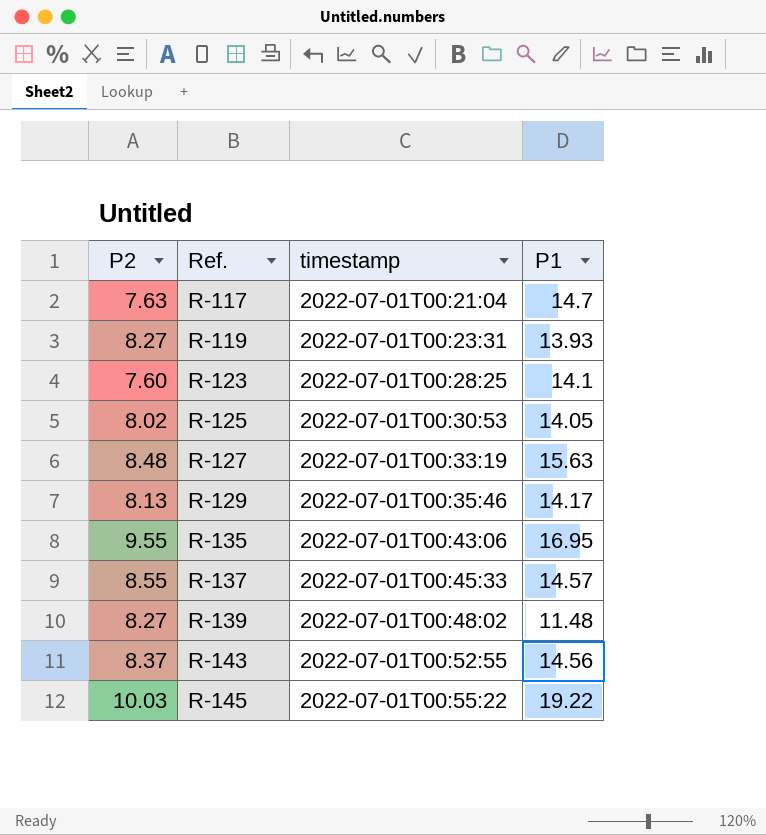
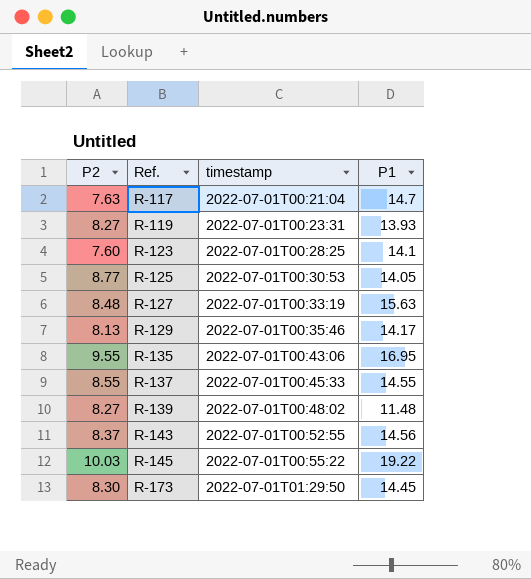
R-125 | P2: 8.02 -> 8.77
R-137 | P1: 14.57 -> 14.55
row R-173: none -> 8.30 | 2022-07-01T01:29:50 | 14.45

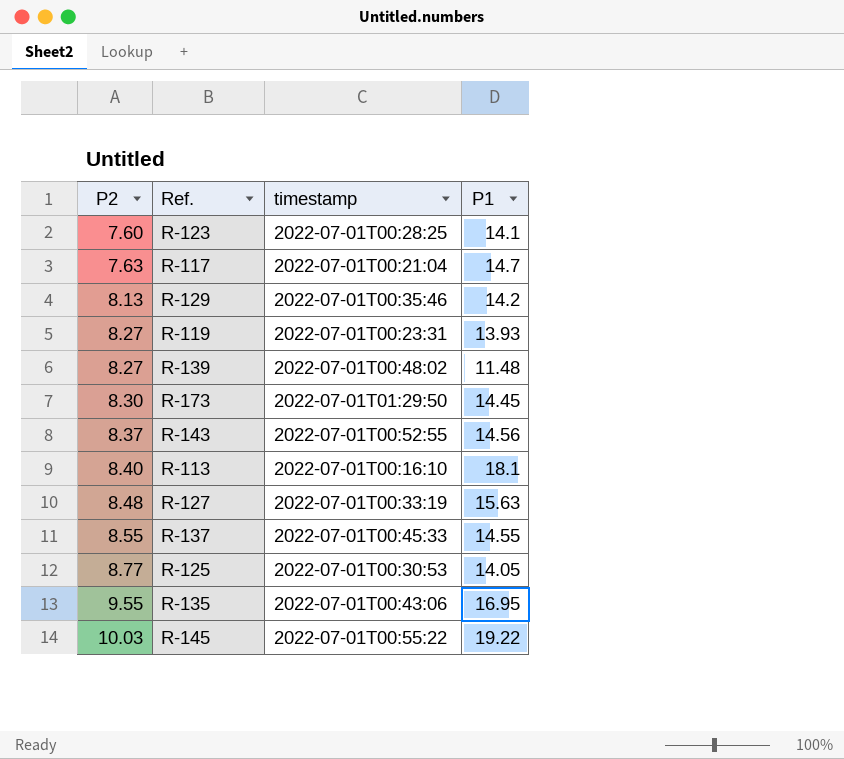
row order: Ref. ascending -> P2 ascending
R-129 | P1: 14.17 -> 14.2
row R-113: none -> 8.40 | 2022-07-01T00:16:10 | 18.1

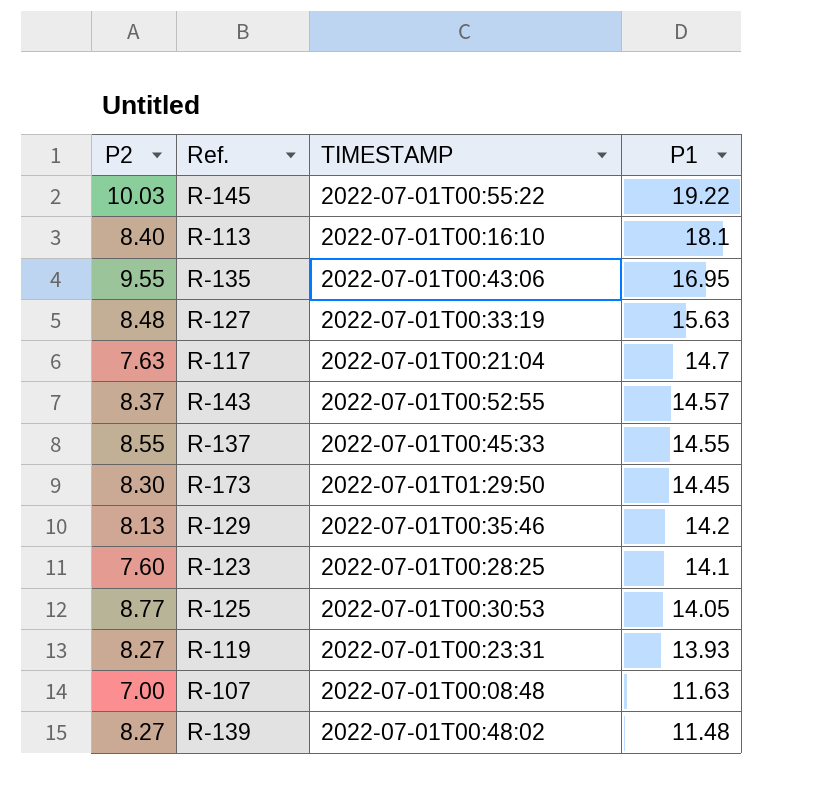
row order: P2 ascending -> P1 descending
column name: timestamp -> TIMESTAMP
R-143 | P1: 14.56 -> 14.57
row R-107: none -> 7.00 | 2022-07-01T00:08:48 | 11.63

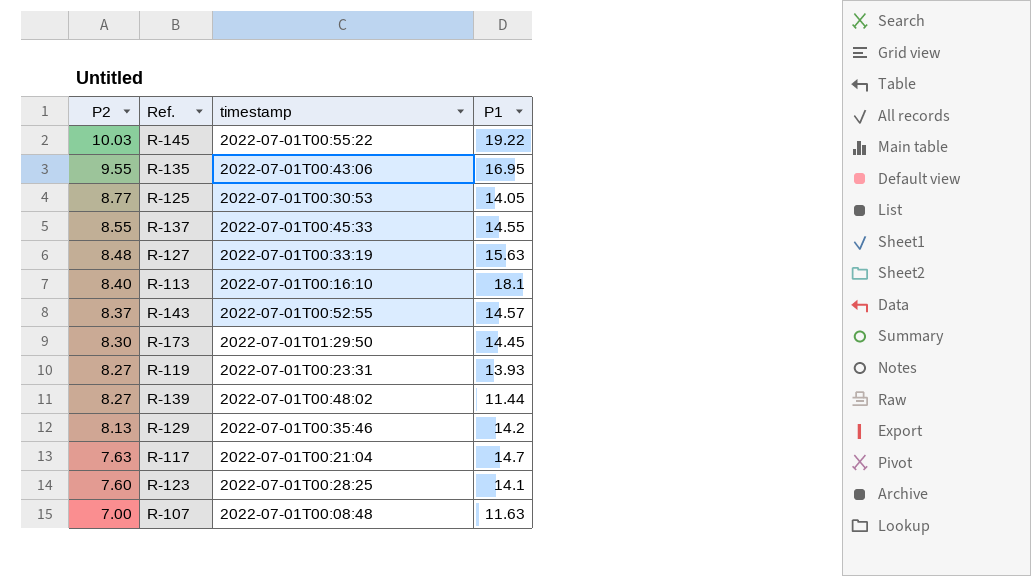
row order: P1 descending -> P2 descending
column name: TIMESTAMP -> timestamp
R-139 | P1: 11.48 -> 11.44

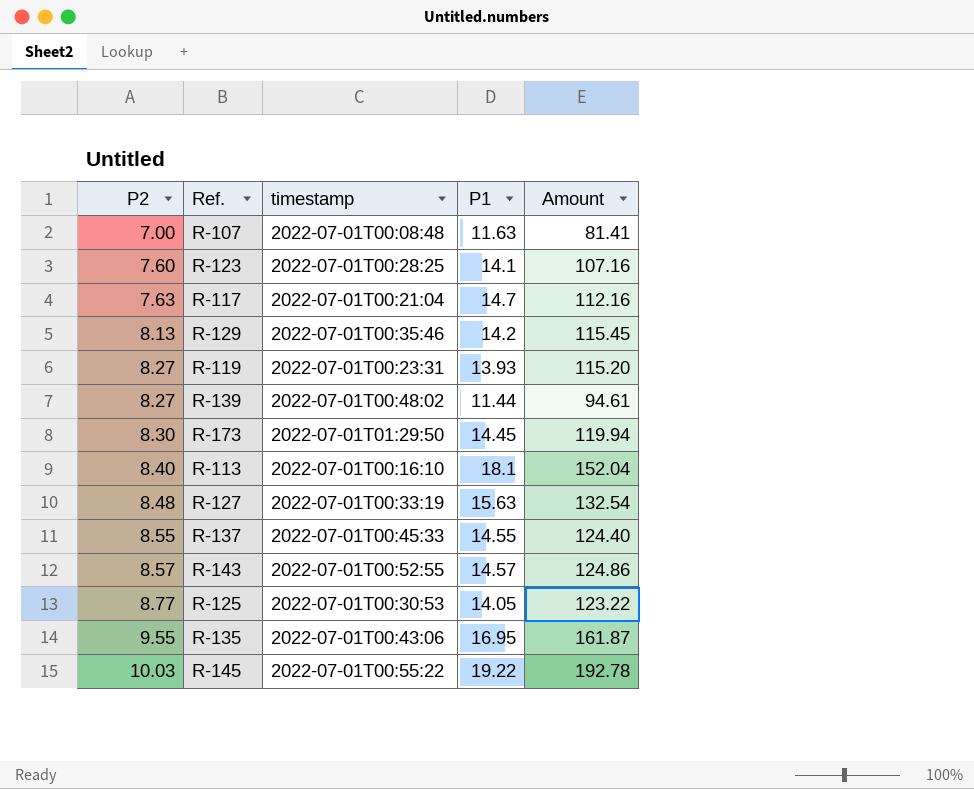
row order: P2 descending -> P2 ascending
column Amount | formula: none -> [P2] * [P1]
R-143 | P2: 8.37 -> 8.57

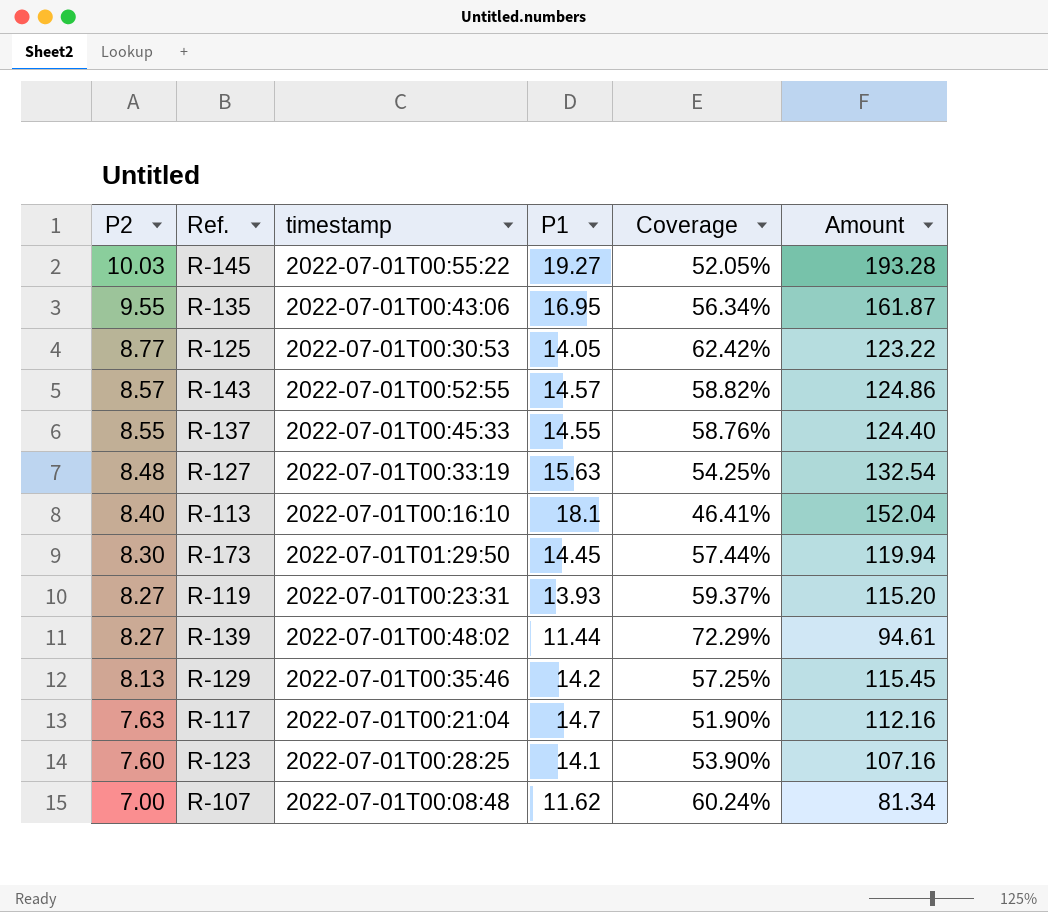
row order: P2 ascending -> P2 descending
column Coverage | formula: none -> [P2] / [P1]
R-145 | P1: 19.22 -> 19.27
R-145 | Amount: 192.78 -> 193.28
R-107 | P1: 11.63 -> 11.62
R-107 | Amount: 81.41 -> 81.34

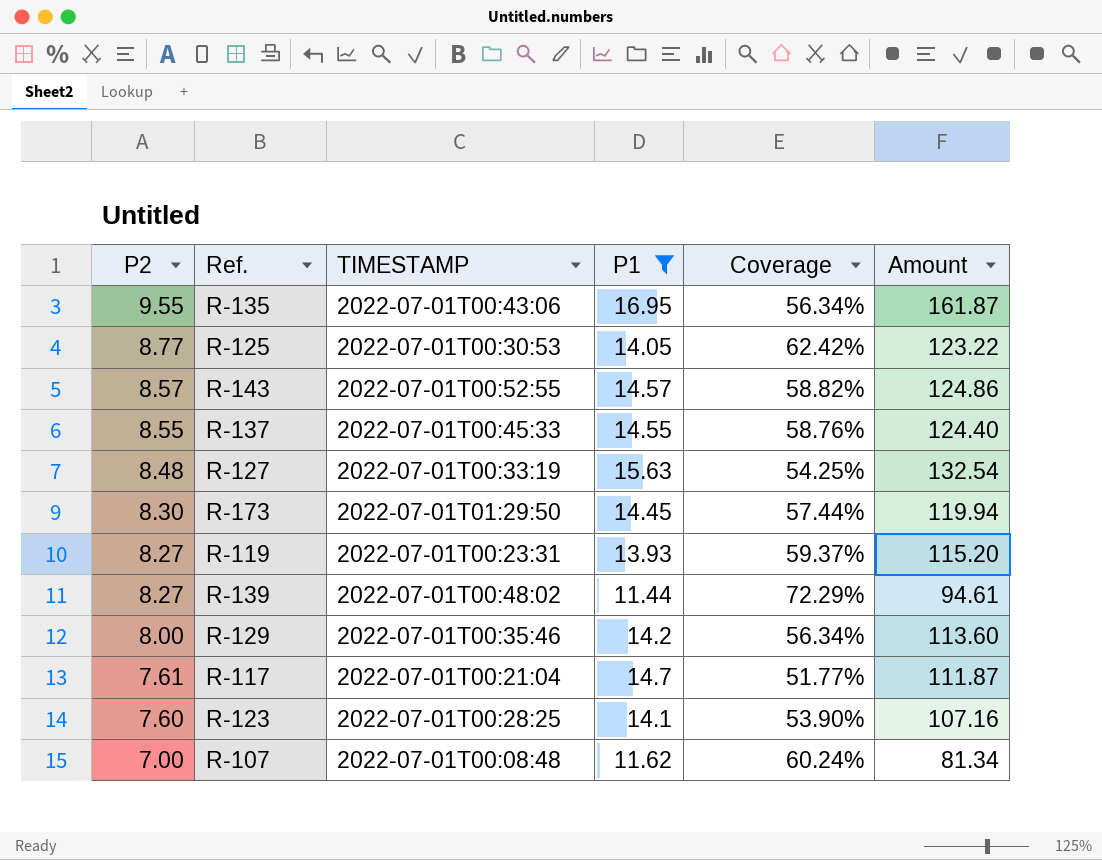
filter: none -> P1 <= 16.95
column name: timestamp -> TIMESTAMP
R-129 | P2: 8.13 -> 8.00
R-129 | Coverage: 57.25% -> 56.34%
R-129 | Amount: 115.45 -> 113.60
R-117 | P2: 7.63 -> 7.61
R-117 | Coverage: 51.90% -> 51.77%
R-117 | Amount: 112.16 -> 111.87

